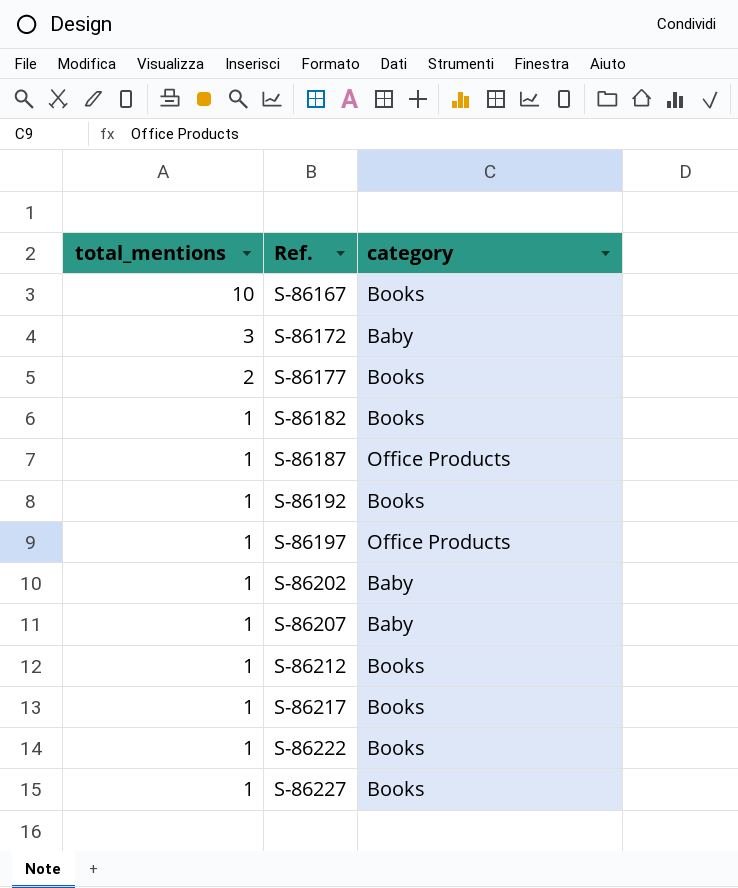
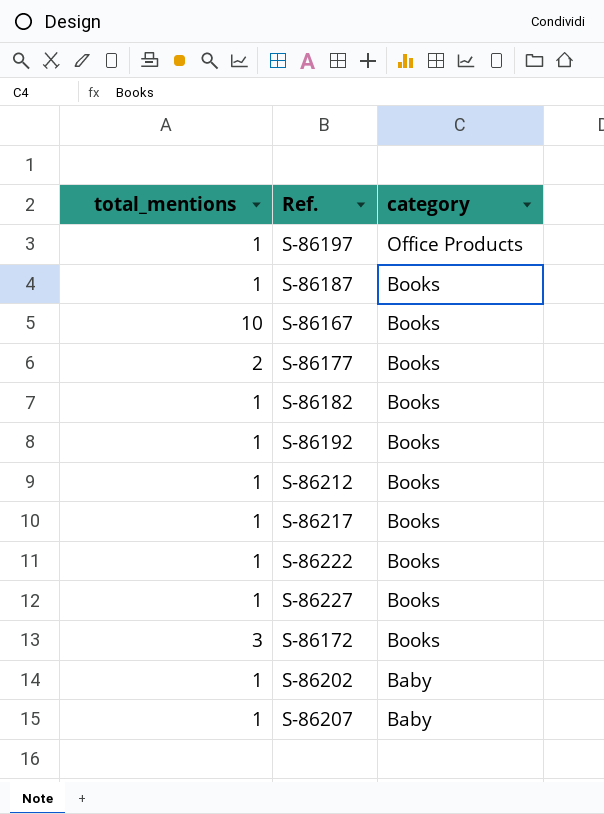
row order: total_mentions descending -> category descending
S-86187 | category: Office Products -> Books
S-86172 | category: Baby -> Books

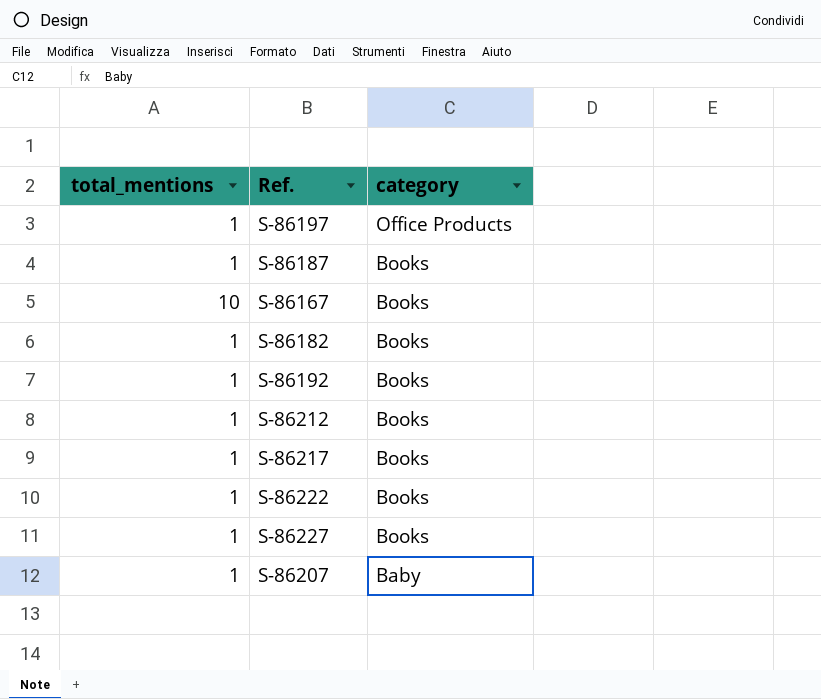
row S-86177: 2 | Books -> none
row S-86172: 3 | Books -> none
row S-86202: 1 | Baby -> none

